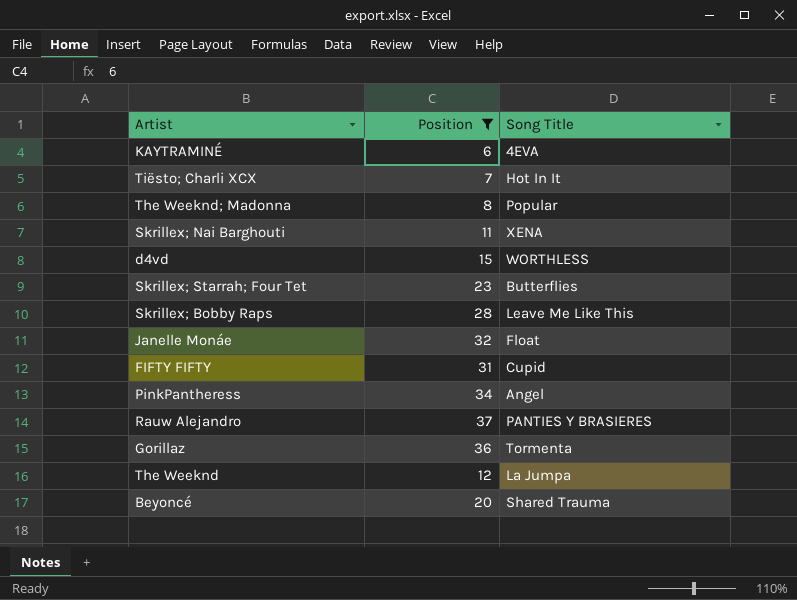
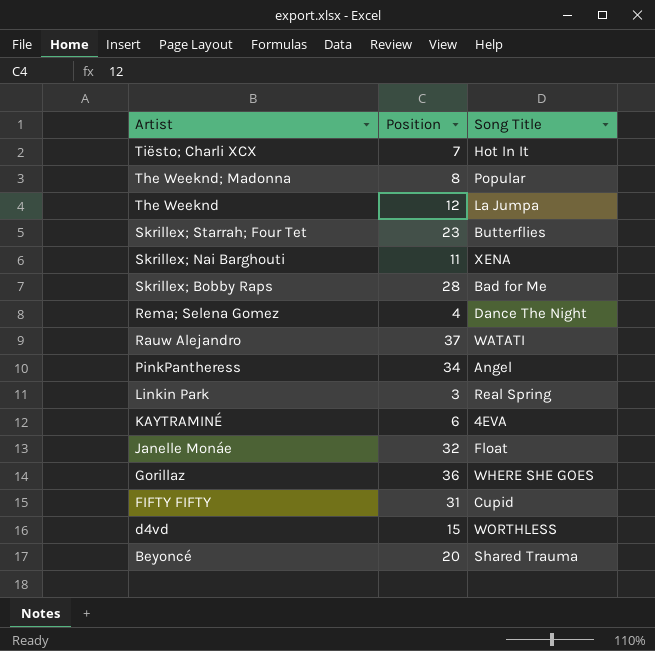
filter: Position >= 6 -> none
row order: none -> Artist descending
Skrillex; Bobby Raps | Song Title: Leave Me Like This -> Bad for Me
Rauw Alejandro | Song Title: PANTIES Y BRASIERES -> WATATI
Gorillaz | Song Title: Tormenta -> WHERE SHE GOES

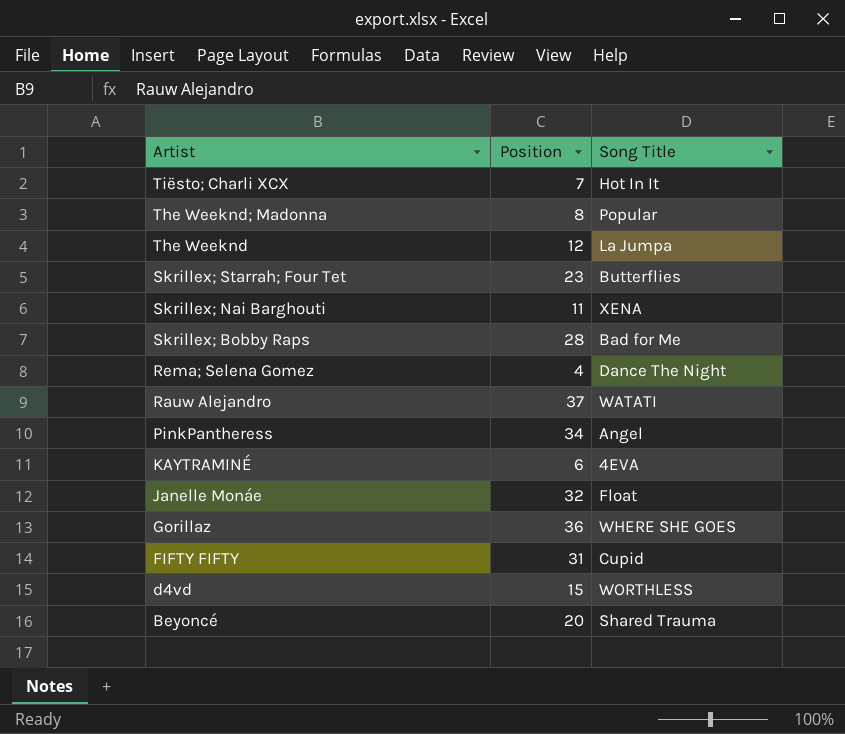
row Linkin Park: 3 | Real Spring -> none

